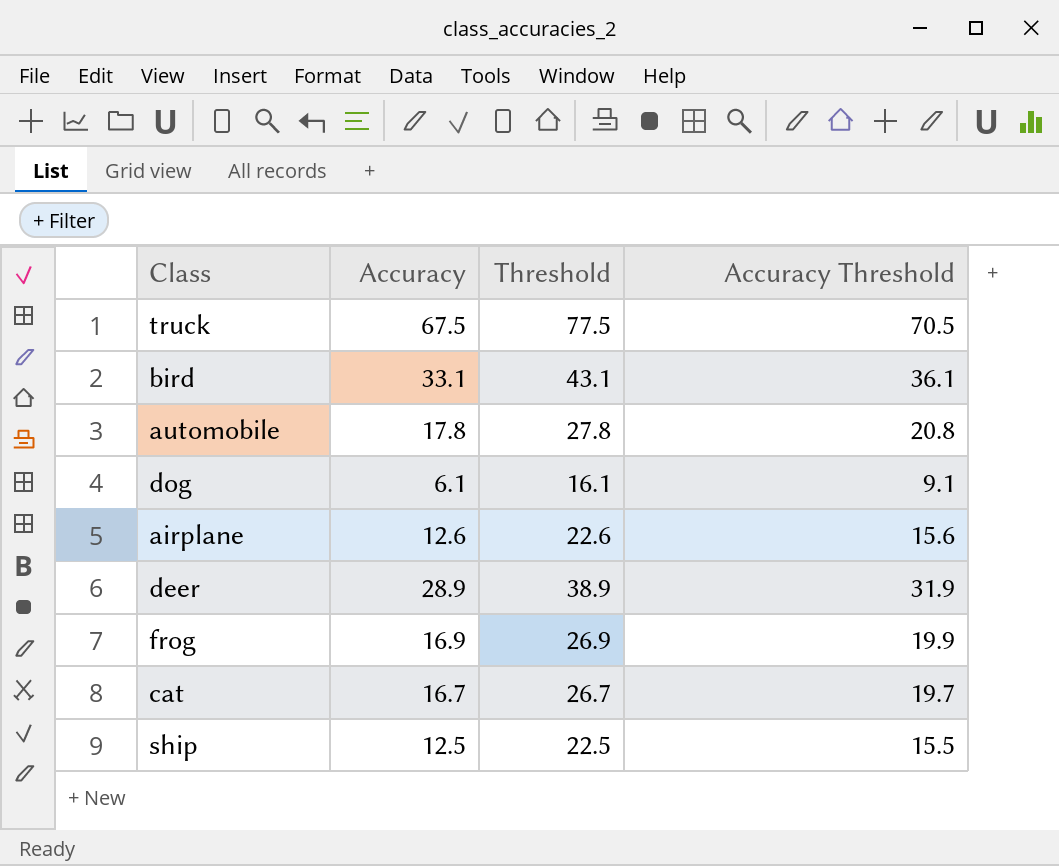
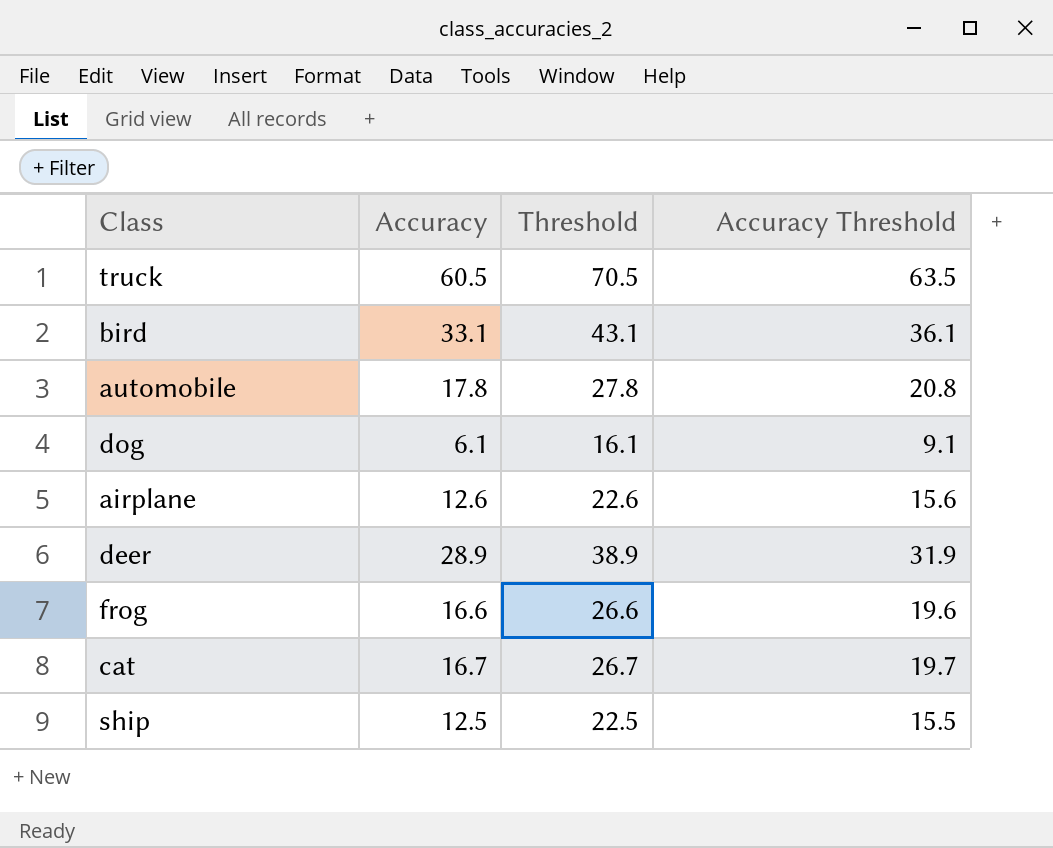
truck | Accuracy: 67.5 -> 60.5
truck | Threshold: 77.5 -> 70.5
truck | Accuracy Threshold: 70.5 -> 63.5
frog | Accuracy: 16.9 -> 16.6
frog | Threshold: 26.9 -> 26.6
frog | Accuracy Threshold: 19.9 -> 19.6

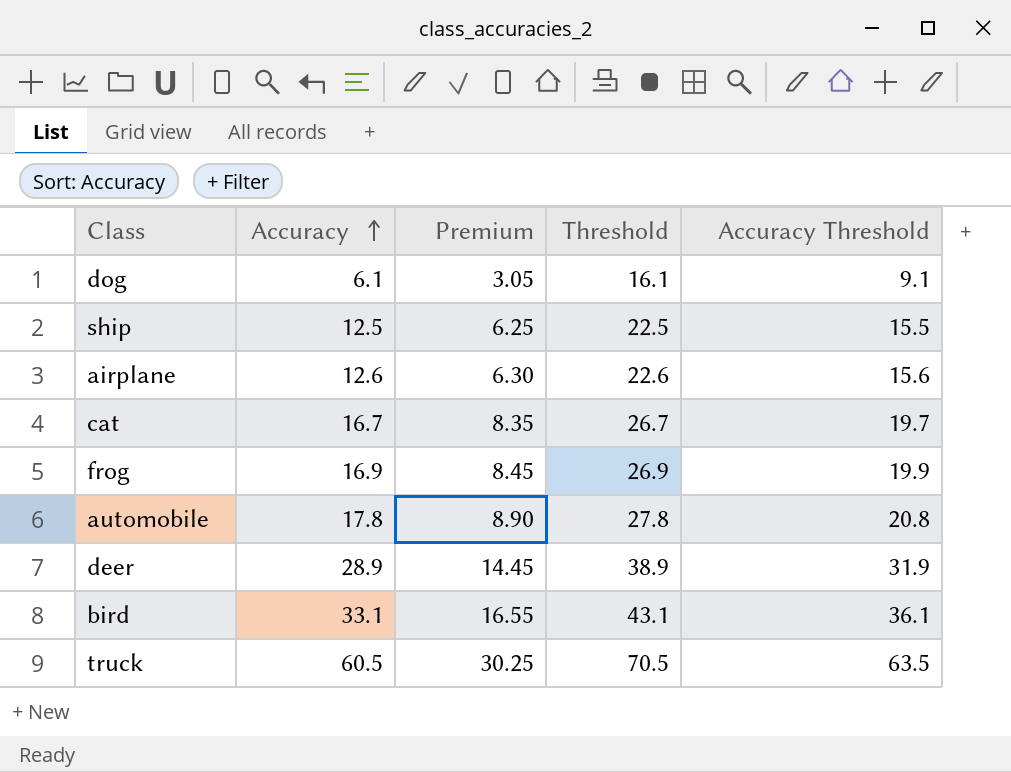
row order: none -> Accuracy ascending
column Premium | formula: none -> [Accuracy] * 0.5
frog | Accuracy: 16.6 -> 16.9
frog | Threshold: 26.6 -> 26.9
frog | Accuracy Threshold: 19.6 -> 19.9

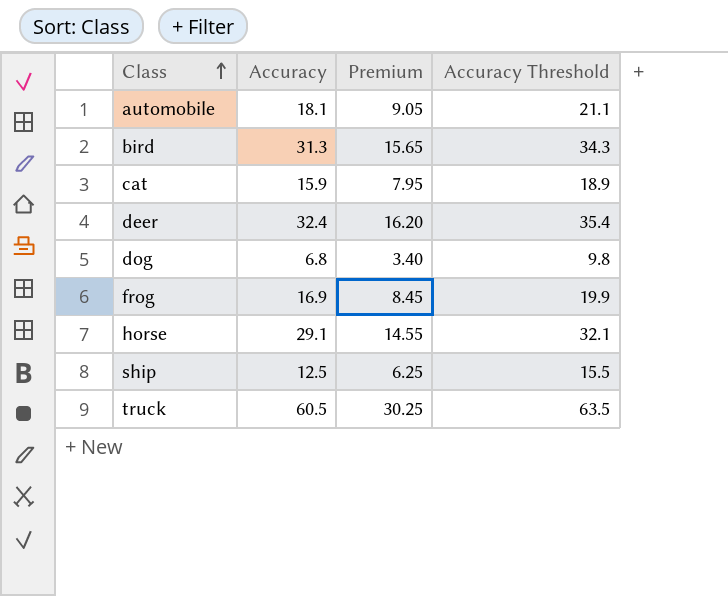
row order: Accuracy ascending -> Class ascending
column Threshold | formula: [Accuracy] + 10 -> none
row airplane: 12.6 | 6.30 | 22.6 | 15.6 -> none
automobile | Accuracy: 17.8 -> 18.1
automobile | Premium: 8.90 -> 9.05
automobile | Accuracy Threshold: 20.8 -> 21.1
bird | Accuracy: 33.1 -> 31.3
bird | Premium: 16.55 -> 15.65
bird | Accuracy Threshold: 36.1 -> 34.3
cat | Accuracy: 16.7 -> 15.9
cat | Premium: 8.35 -> 7.95
cat | Accuracy Threshold: 19.7 -> 18.9
deer | Accuracy: 28.9 -> 32.4
deer | Premium: 14.45 -> 16.20
deer | Accuracy Threshold: 31.9 -> 35.4
dog | Accuracy: 6.1 -> 6.8
dog | Premium: 3.05 -> 3.40
dog | Accuracy Threshold: 9.1 -> 9.8
row horse: none -> 29.1 | 14.55 | 32.1

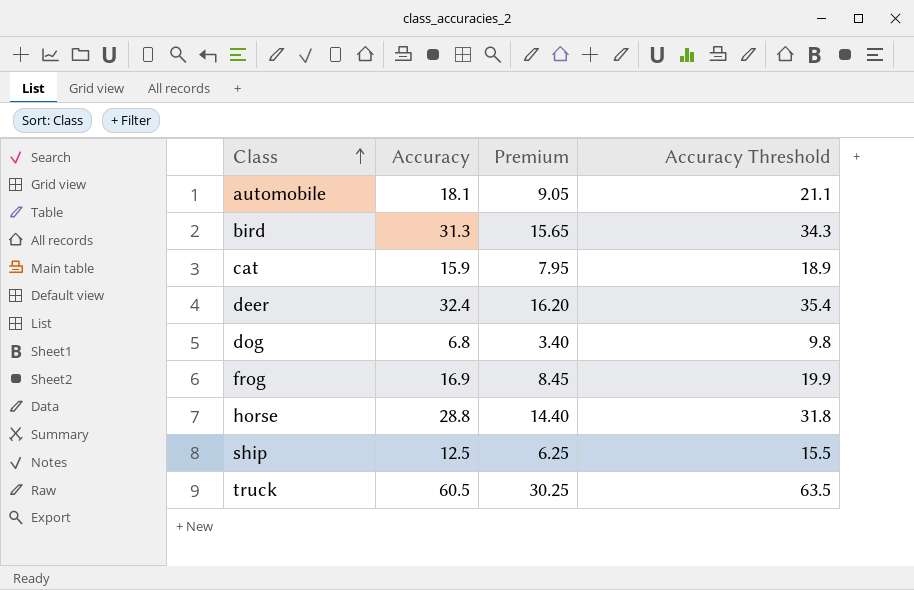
horse | Accuracy: 29.1 -> 28.8
horse | Premium: 14.55 -> 14.40
horse | Accuracy Threshold: 32.1 -> 31.8

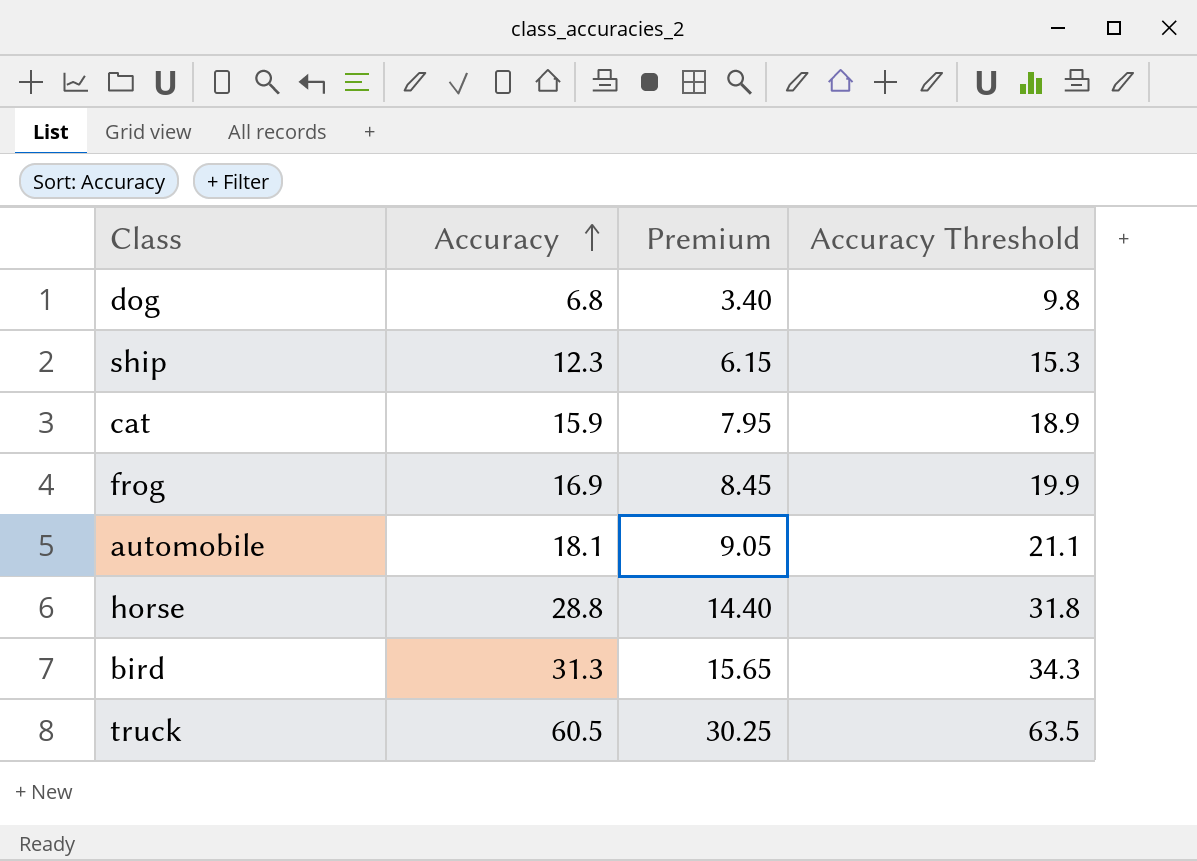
row order: Class ascending -> Accuracy ascending
row deer: 32.4 | 16.20 | 35.4 -> none
ship | Accuracy: 12.5 -> 12.3
ship | Premium: 6.25 -> 6.15
ship | Accuracy Threshold: 15.5 -> 15.3

